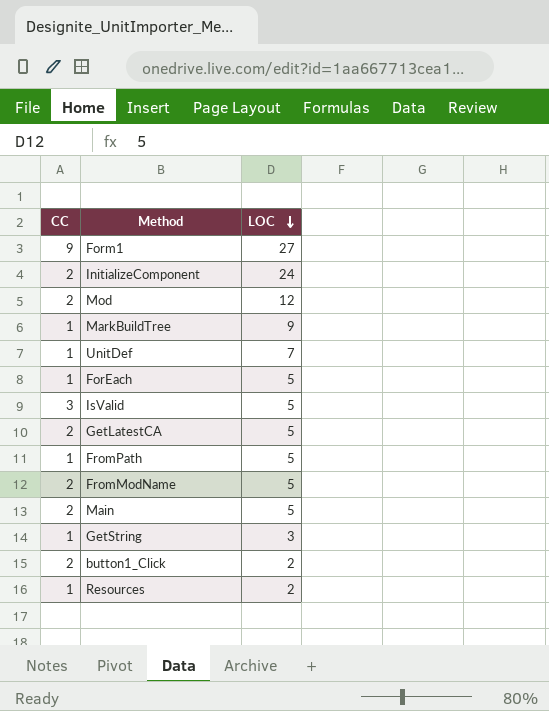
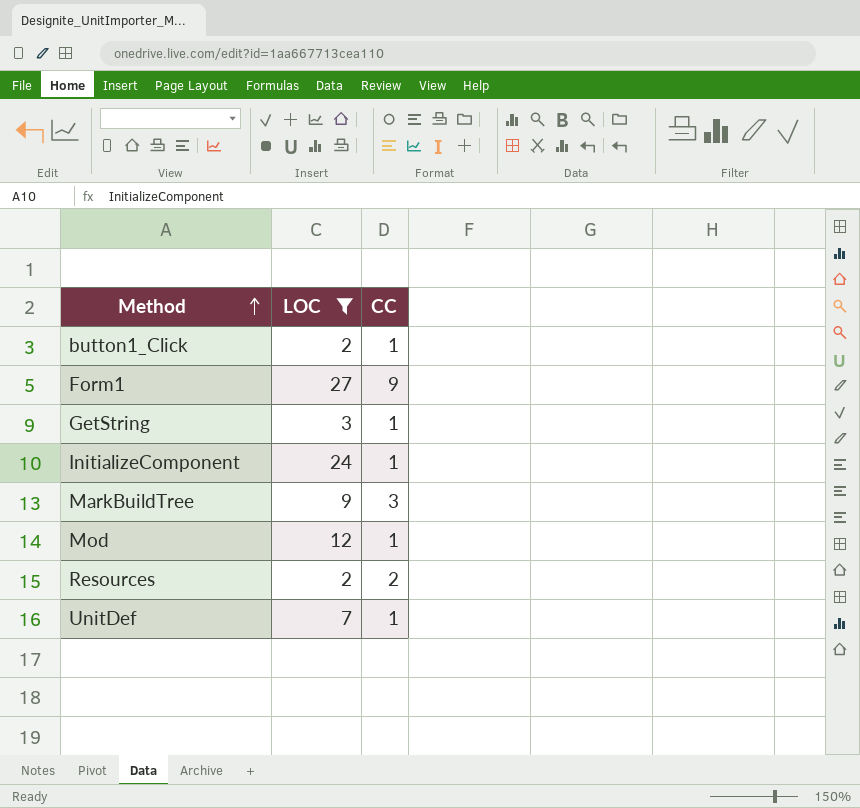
filter: none -> LOC != 5
row order: LOC descending -> Method ascending
column CC | position: 1 -> 3
button1_Click | CC: 2 -> 1
InitializeComponent | CC: 2 -> 1
MarkBuildTree | CC: 1 -> 3
Mod | CC: 2 -> 1
Resources | CC: 1 -> 2

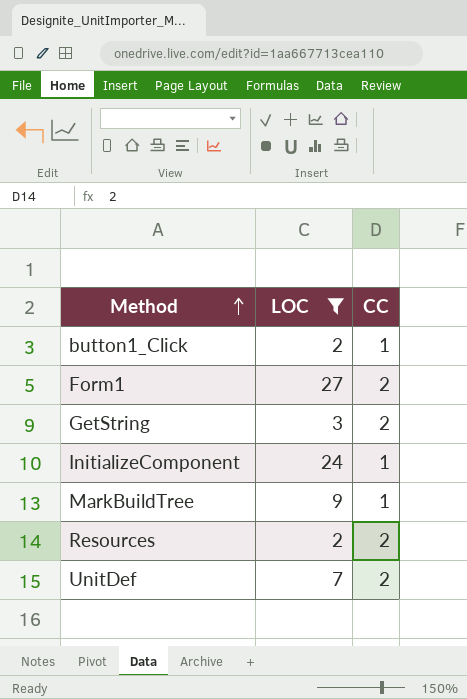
row Mod: 12 | 1 -> none
Form1 | CC: 9 -> 2
GetString | CC: 1 -> 2
MarkBuildTree | CC: 3 -> 1
UnitDef | CC: 1 -> 2

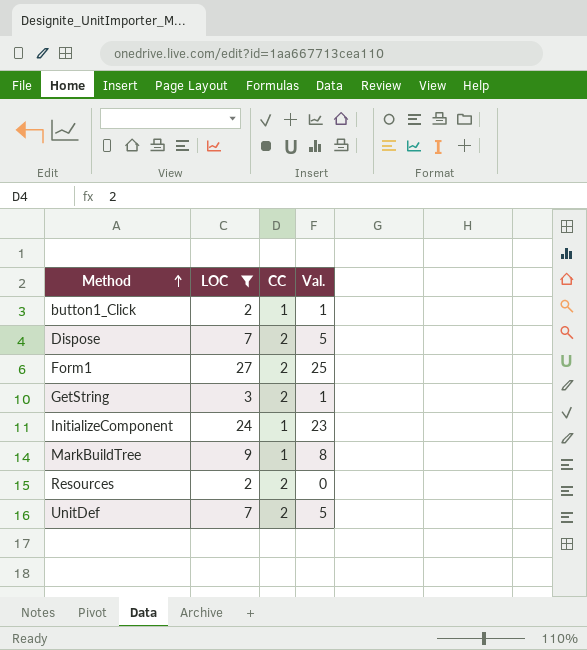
column Val. | formula: none -> [LOC] - [CC]
row Dispose: none -> 7 | 2 | 5

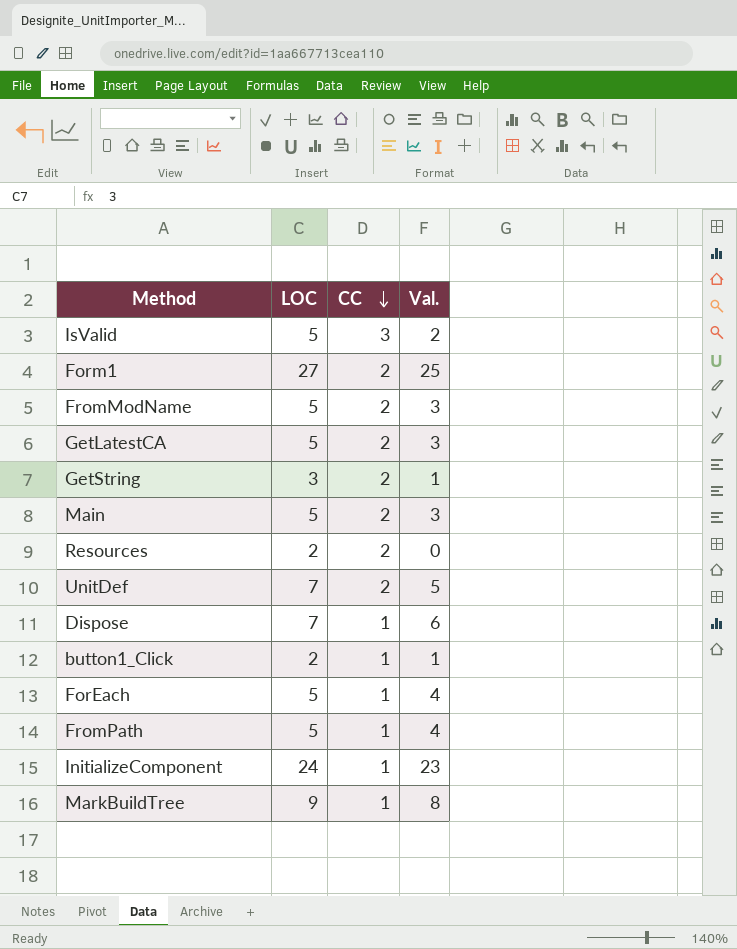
filter: LOC != 5 -> none
row order: Method ascending -> CC descending
Dispose | CC: 2 -> 1
Dispose | Val.: 5 -> 6

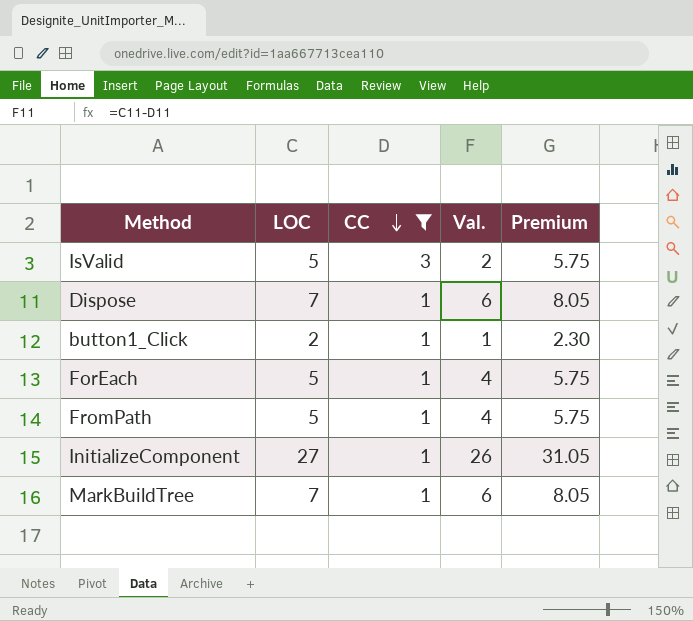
filter: none -> CC != 2
column Premium | formula: none -> [LOC] * 1.15
InitializeComponent | LOC: 24 -> 27
InitializeComponent | Val.: 23 -> 26
MarkBuildTree | LOC: 9 -> 7
MarkBuildTree | Val.: 8 -> 6

